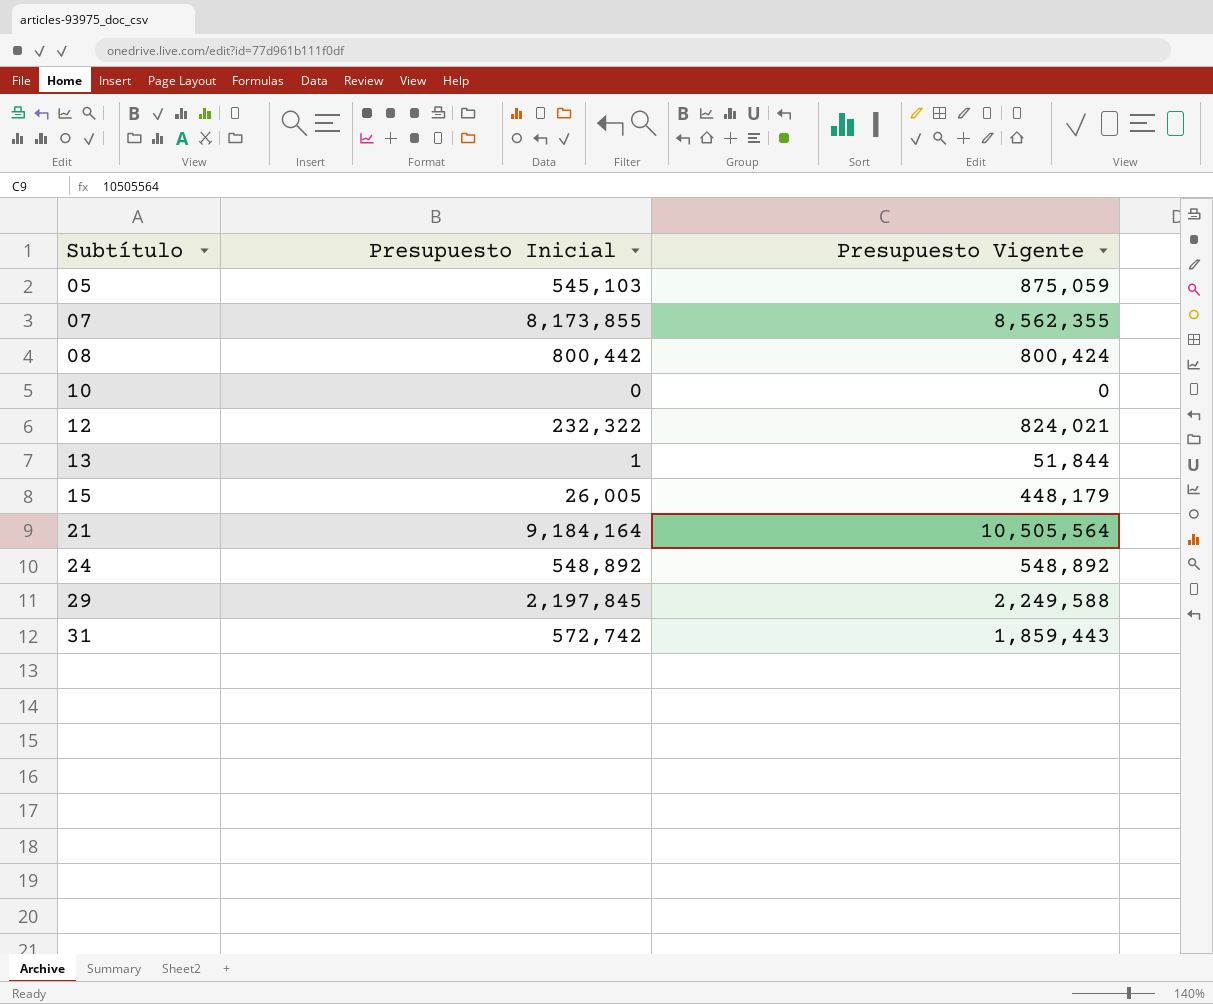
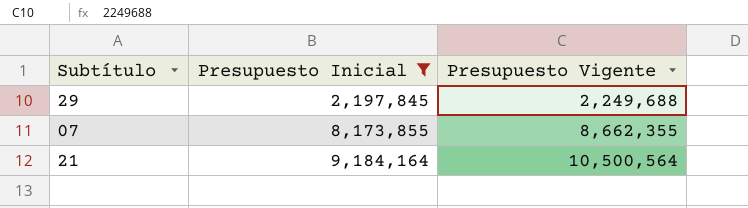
filter: none -> Presupuesto Inicial >= 2,197,845
row order: Subtítulo ascending -> Presupuesto Inicial ascending
29 | Presupuesto Vigente: 2,249,588 -> 2,249,688
07 | Presupuesto Vigente: 8,562,355 -> 8,662,355
21 | Presupuesto Vigente: 10,505,564 -> 10,500,564

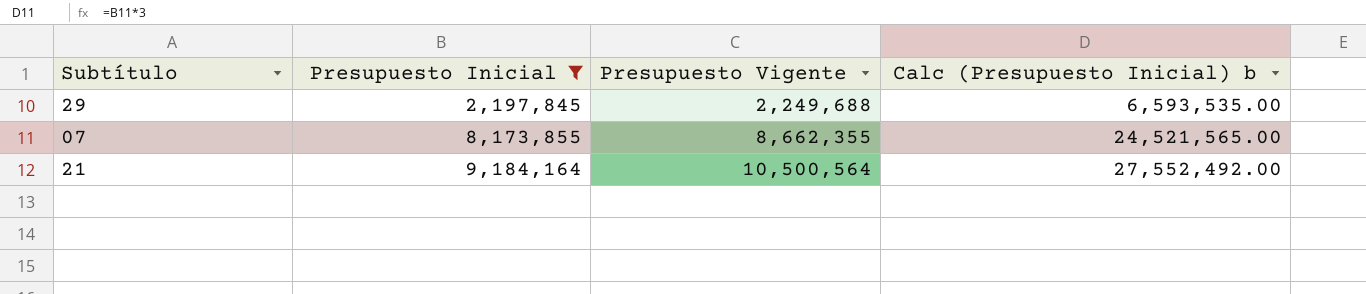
column Calc (Presupuesto Inicial) b | formula: none -> [Presupuesto Inicial] * 3

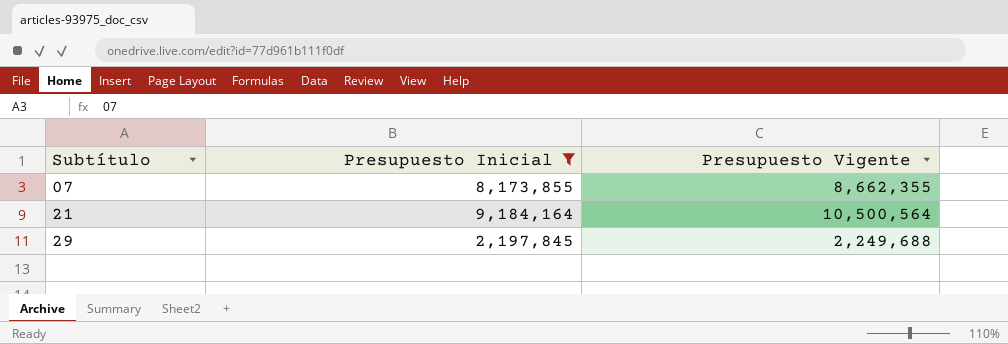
row order: Presupuesto Inicial ascending -> Subtítulo ascending
column Calc (Presupuesto Inicial) b | formula: [Presupuesto Inicial] * 3 -> none

